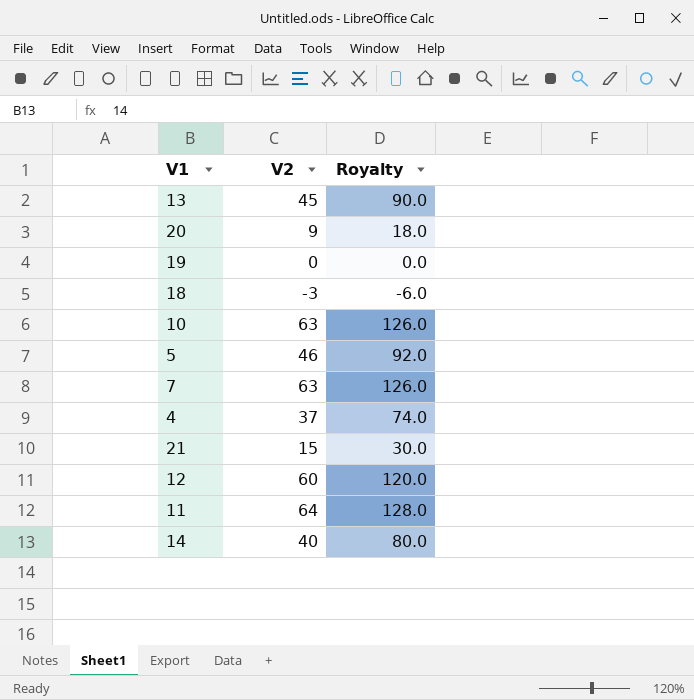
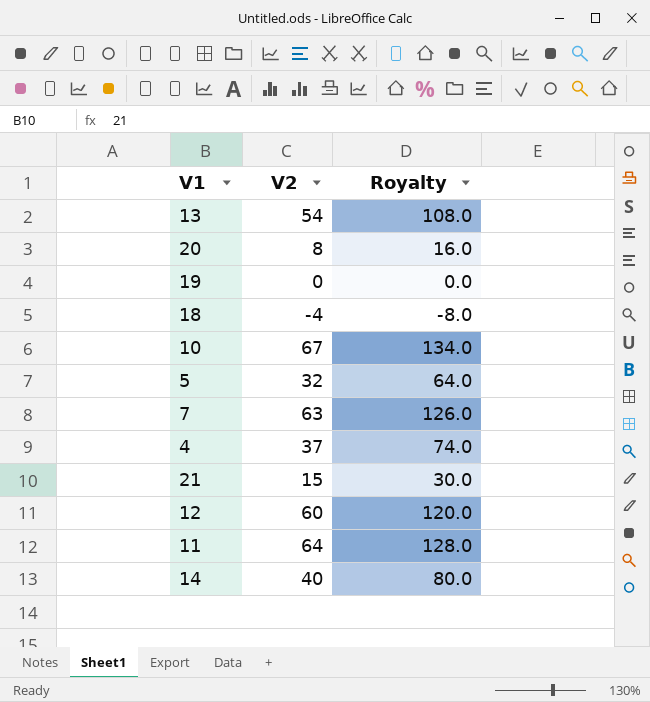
13 | V2: 45 -> 54
13 | Royalty: 90.0 -> 108.0
20 | V2: 9 -> 8
20 | Royalty: 18.0 -> 16.0
18 | V2: -3 -> -4
18 | Royalty: -6.0 -> -8.0
10 | V2: 63 -> 67
10 | Royalty: 126.0 -> 134.0
5 | V2: 46 -> 32
5 | Royalty: 92.0 -> 64.0

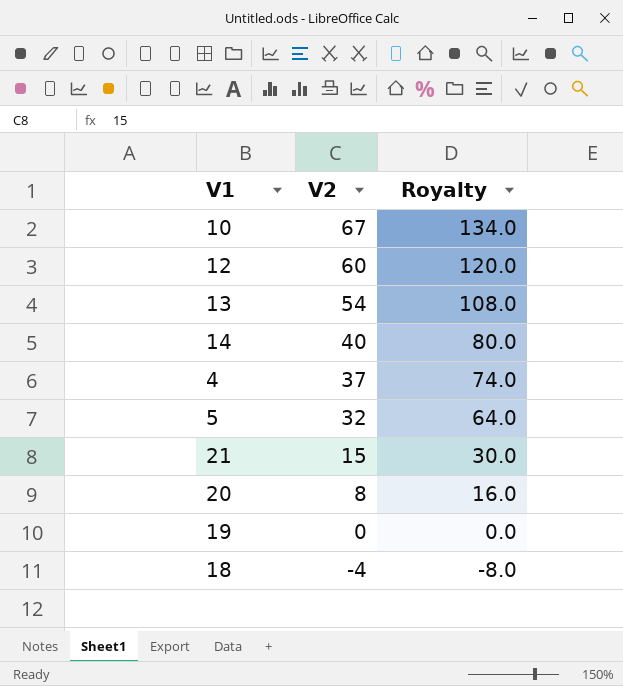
row order: none -> V2 descending
row 7: 63 | 126.0 -> none
row 11: 64 | 128.0 -> none

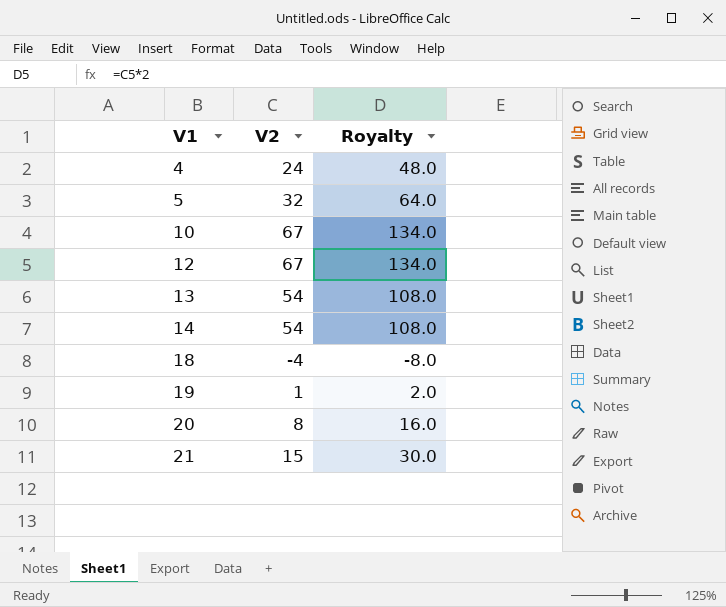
row order: V2 descending -> V1 ascending
4 | V2: 37 -> 24
4 | Royalty: 74.0 -> 48.0
12 | V2: 60 -> 67
12 | Royalty: 120.0 -> 134.0
14 | V2: 40 -> 54
14 | Royalty: 80.0 -> 108.0
19 | V2: 0 -> 1
19 | Royalty: 0.0 -> 2.0

